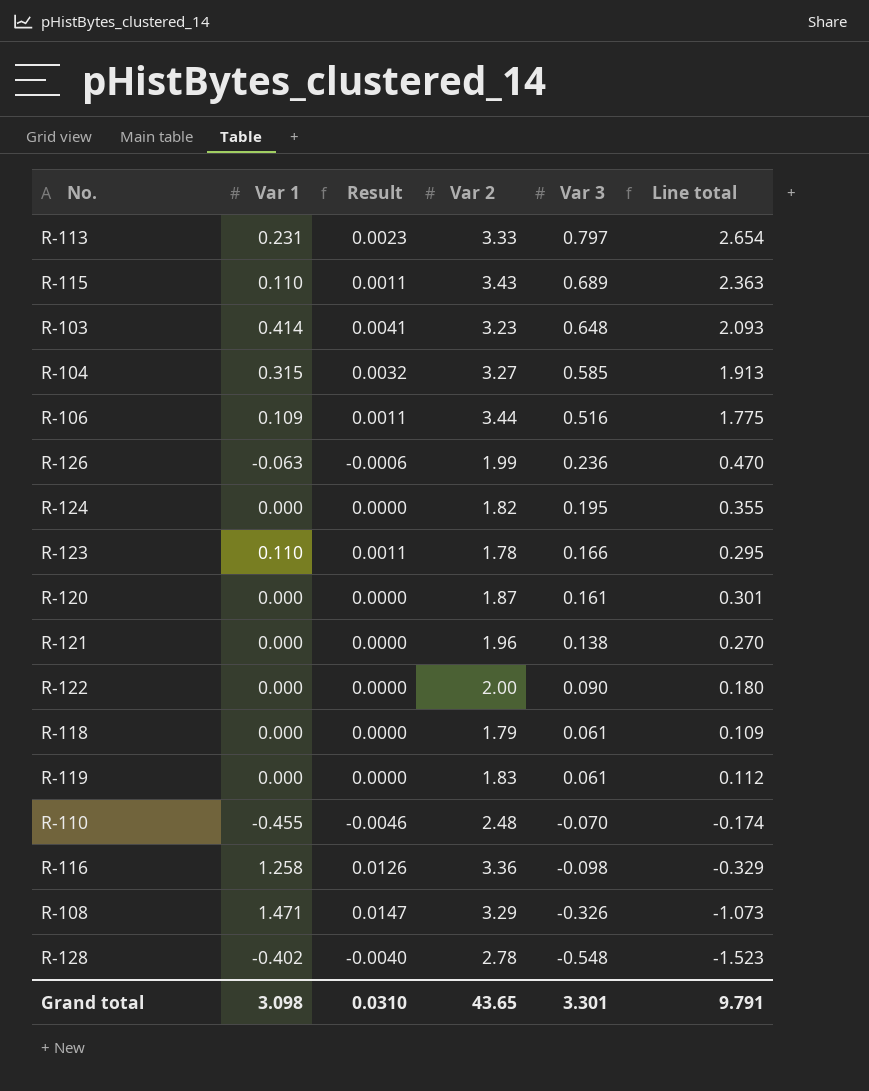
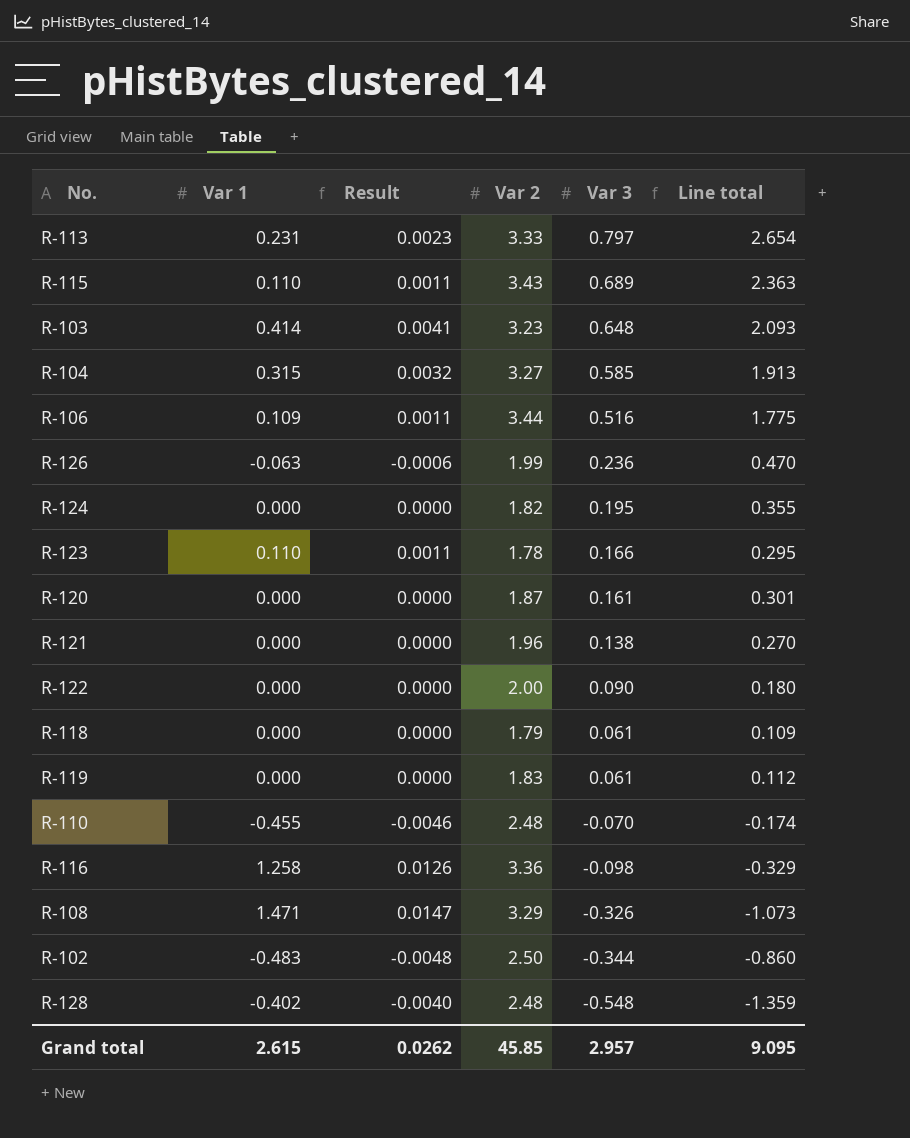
row R-102: none -> -0.483 | -0.0048 | 2.50 | -0.344 | -0.860
R-128 | Var 2: 2.78 -> 2.48
R-128 | Line total: -1.523 -> -1.359
Grand total | Var 1: 3.098 -> 2.615
Grand total | Result: 0.0310 -> 0.0262
Grand total | Var 2: 43.65 -> 45.85
Grand total | Var 3: 3.301 -> 2.957
Grand total | Line total: 9.791 -> 9.095

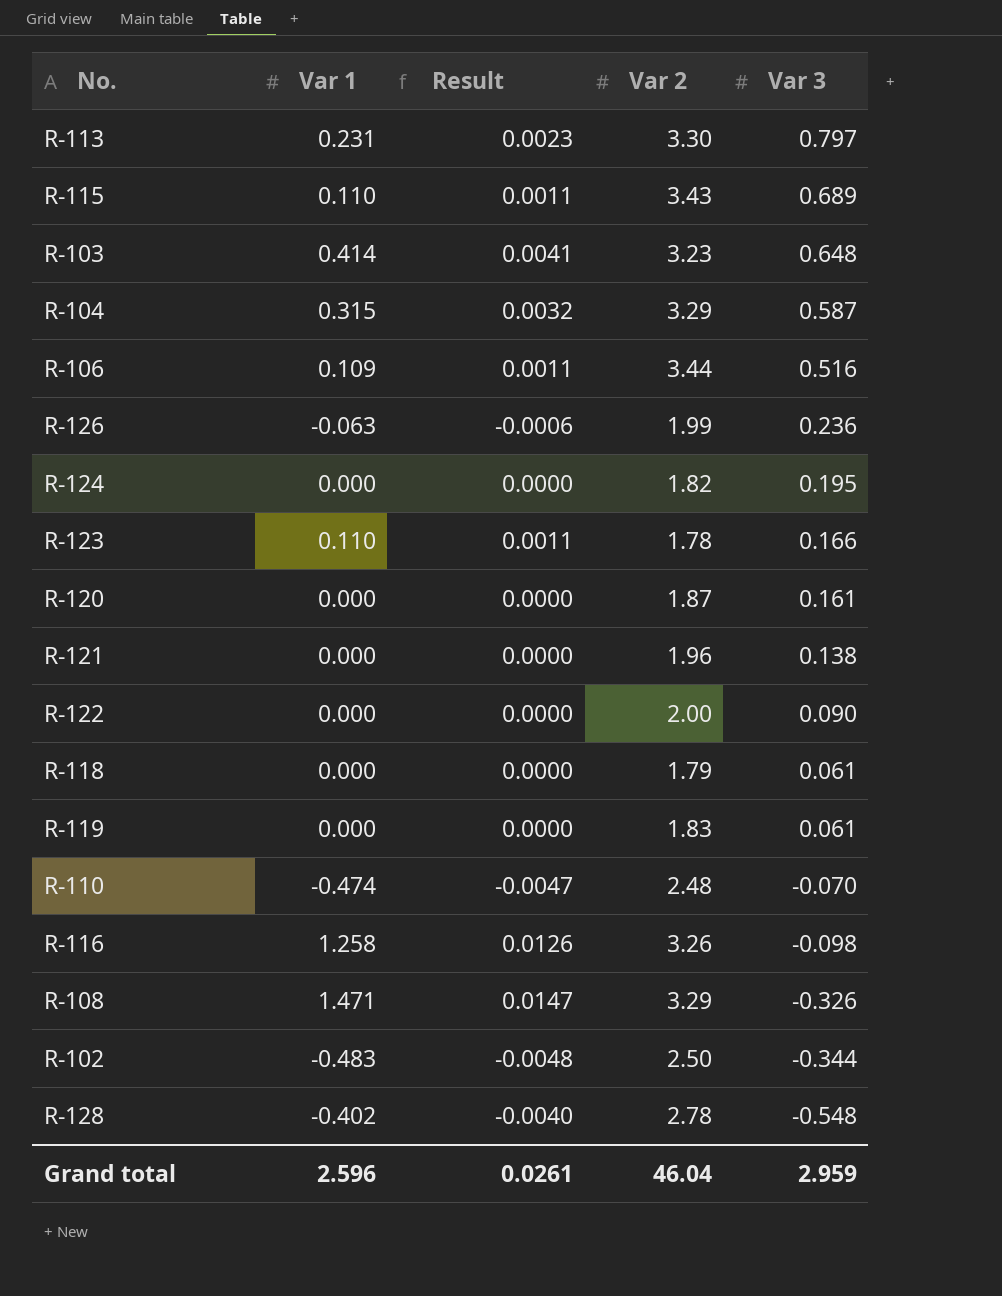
column Line total | formula: [Var 2] * [Var 3] -> none
R-113 | Var 2: 3.33 -> 3.30
R-104 | Var 2: 3.27 -> 3.29
R-104 | Var 3: 0.585 -> 0.587
R-110 | Var 1: -0.455 -> -0.474
R-110 | Result: -0.0046 -> -0.0047
R-116 | Var 2: 3.36 -> 3.26
R-128 | Var 2: 2.48 -> 2.78
Grand total | Var 1: 2.615 -> 2.596
Grand total | Result: 0.0262 -> 0.0261
Grand total | Var 2: 45.85 -> 46.04
Grand total | Var 3: 2.957 -> 2.959

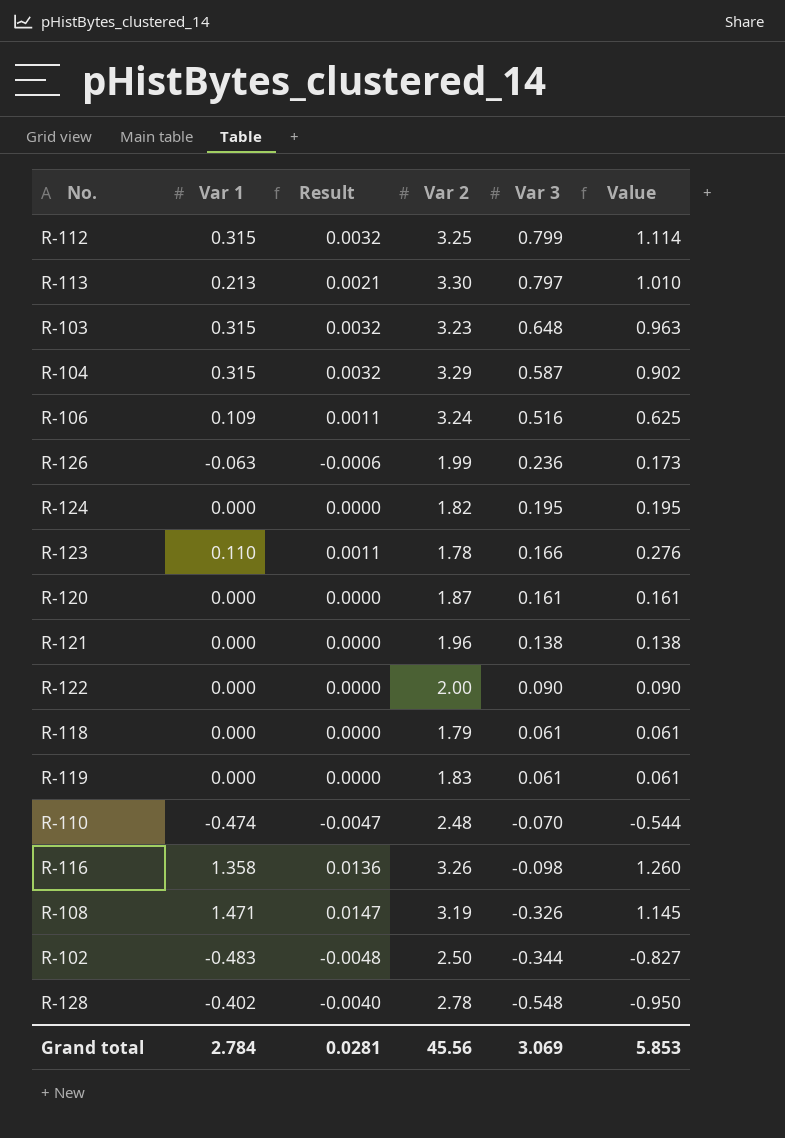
column Value | formula: none -> [Var 1] + [Var 3]
row R-115: 0.110 | 0.0011 | 3.43 | 0.689 -> none
row R-112: none -> 0.315 | 0.0032 | 3.25 | 0.799 | 1.114
R-113 | Var 1: 0.231 -> 0.213
R-113 | Result: 0.0023 -> 0.0021
R-103 | Var 1: 0.414 -> 0.315
R-103 | Result: 0.0041 -> 0.0032
R-106 | Var 2: 3.44 -> 3.24
R-116 | Var 1: 1.258 -> 1.358
R-116 | Result: 0.0126 -> 0.0136
R-108 | Var 2: 3.29 -> 3.19
Grand total | Var 1: 2.596 -> 2.784
Grand total | Result: 0.0261 -> 0.0281
Grand total | Var 2: 46.04 -> 45.56
Grand total | Var 3: 2.959 -> 3.069

